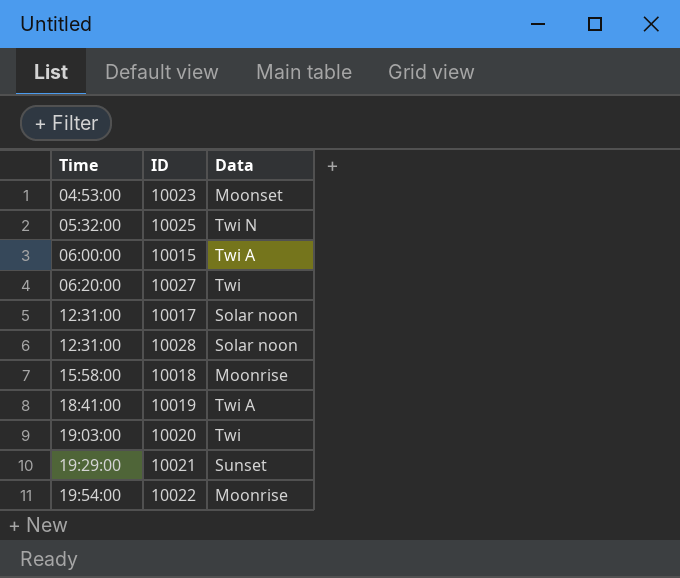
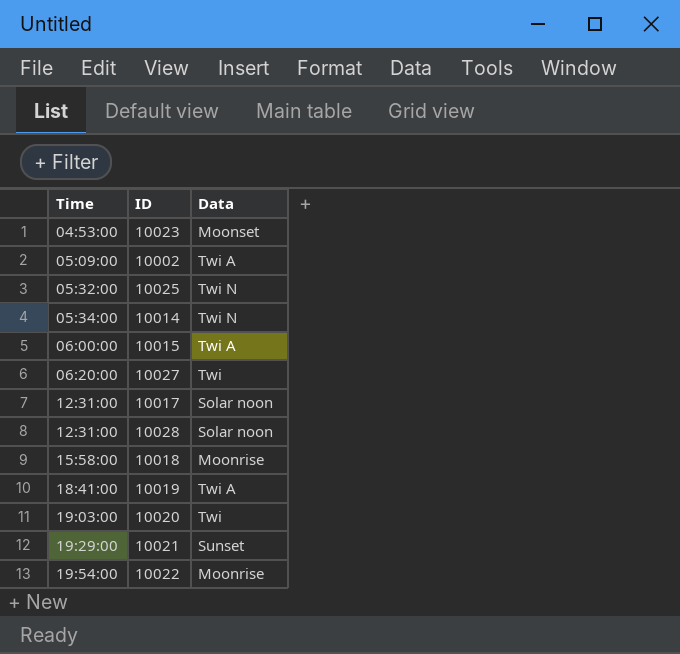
row 10002: none -> 05:09:00 | Twi A
row 10014: none -> 05:34:00 | Twi N

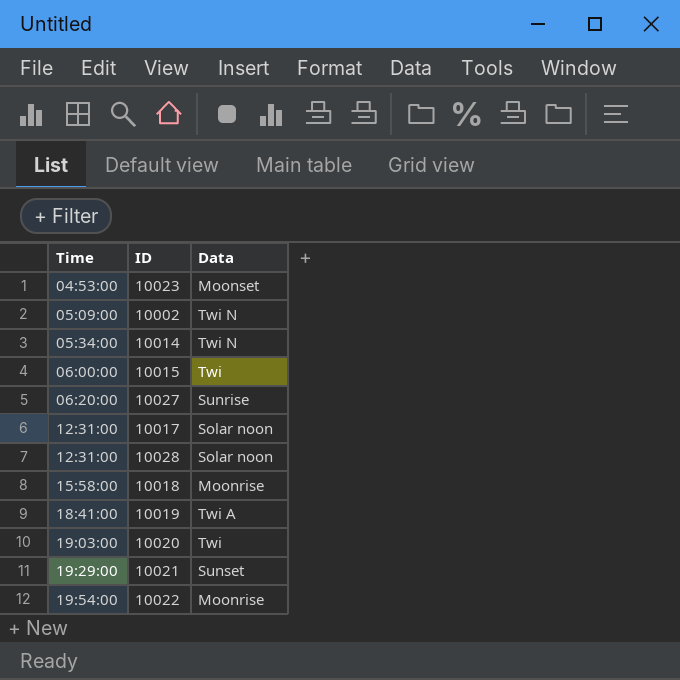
row 10025: 05:32:00 | Twi N -> none
10002 | Data: Twi A -> Twi N
10015 | Data: Twi A -> Twi
10027 | Data: Twi -> Sunrise

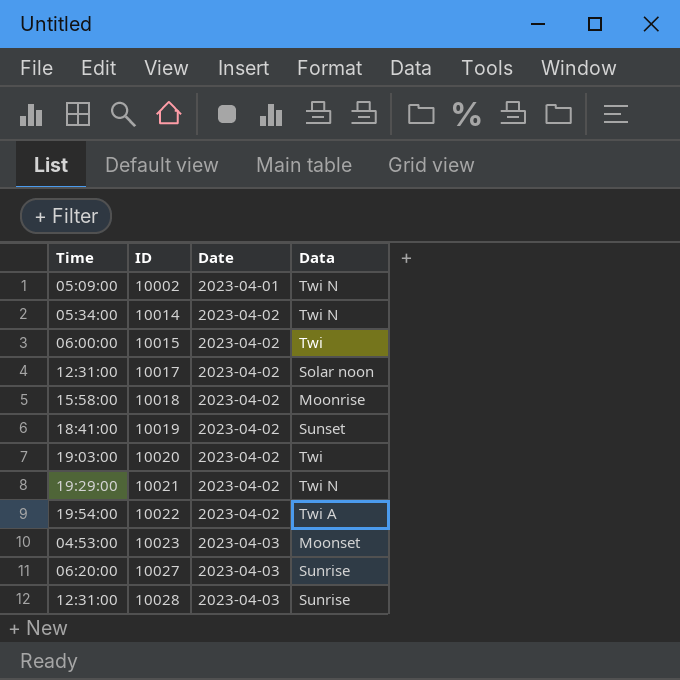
row order: Time ascending -> ID ascending
column Date | position: none -> 3
10019 | Data: Twi A -> Sunset
10021 | Data: Sunset -> Twi N
10022 | Data: Moonrise -> Twi A
10028 | Data: Solar noon -> Sunrise

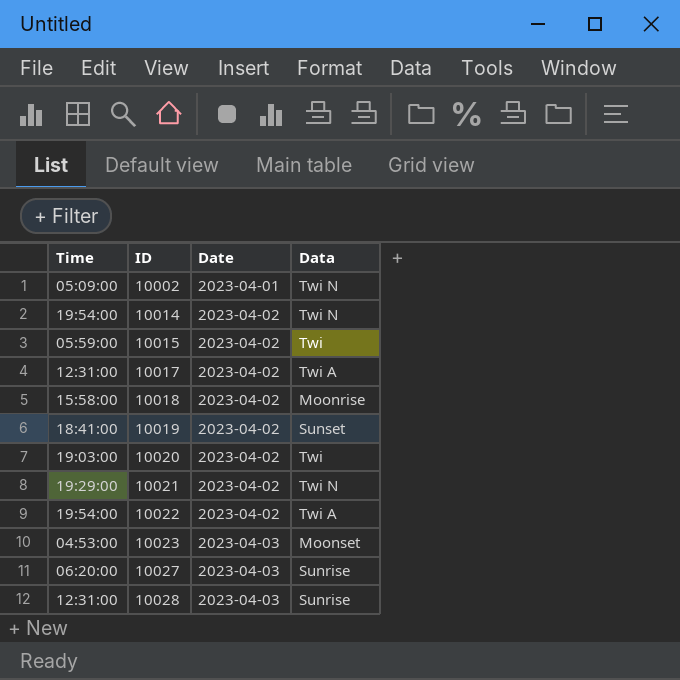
10014 | Time: 05:34:00 -> 19:54:00
10015 | Time: 06:00:00 -> 05:59:00
10017 | Data: Solar noon -> Twi A

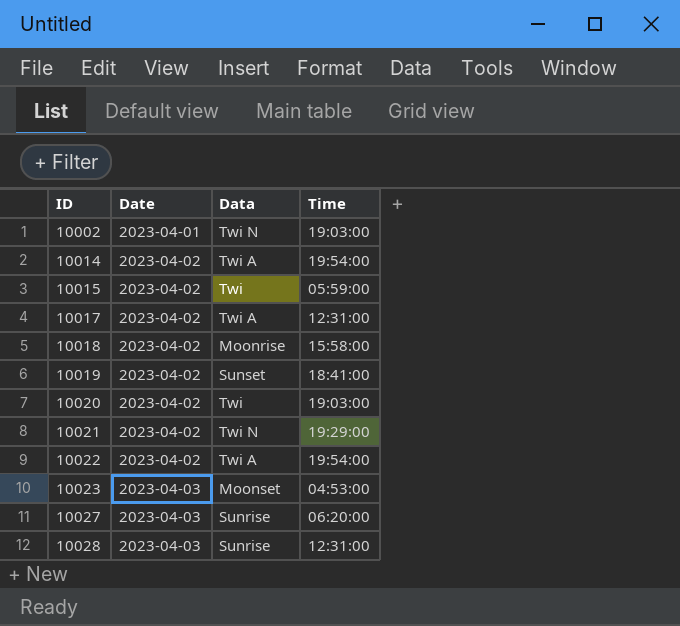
column Time | position: 1 -> 4
10002 | Time: 05:09:00 -> 19:03:00
10014 | Data: Twi N -> Twi A

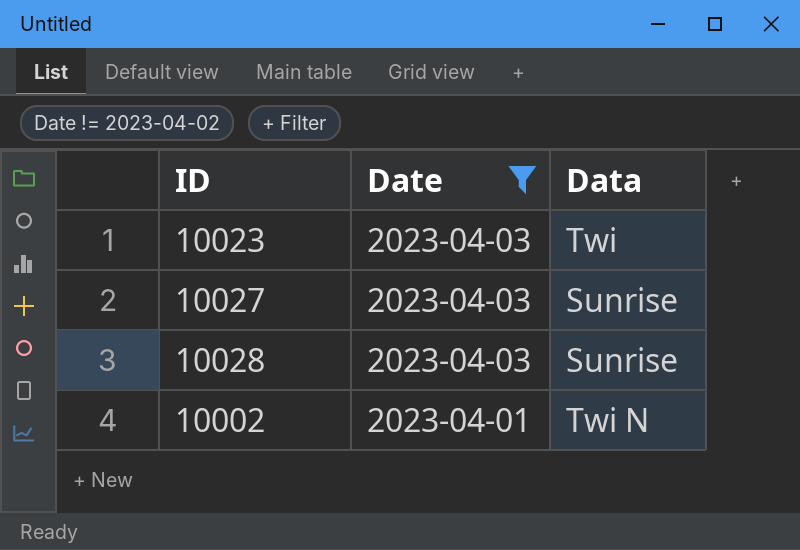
filter: none -> Date != 2023-04-02
row order: ID ascending -> Date descending
column Time | position: 4 -> none
10023 | Data: Moonset -> Twi

